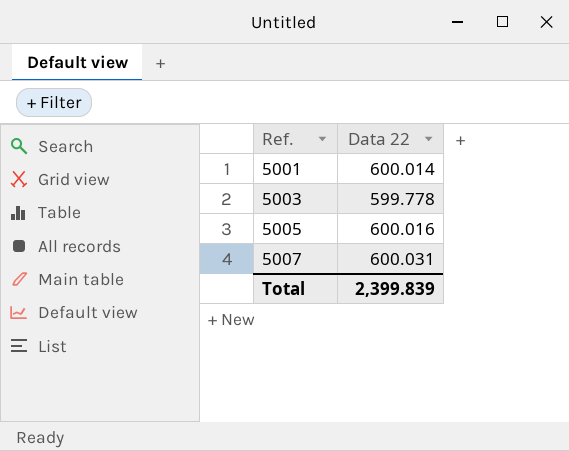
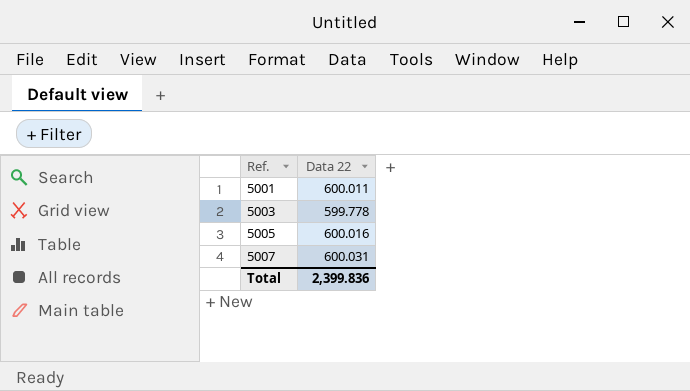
5001 | Data 22: 600.014 -> 600.011
Total | Data 22: 2,399.839 -> 2,399.836

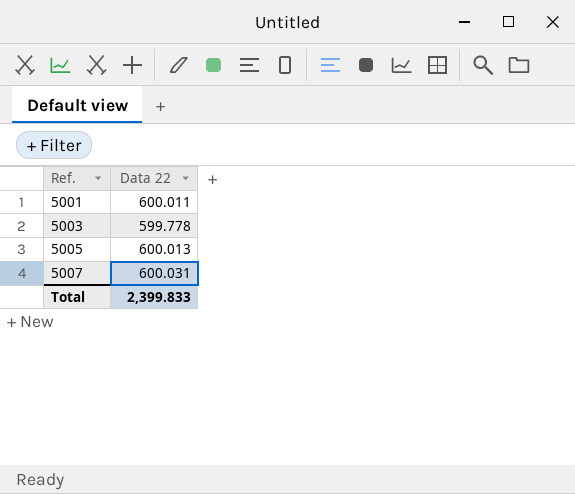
5005 | Data 22: 600.016 -> 600.013
Total | Data 22: 2,399.836 -> 2,399.833

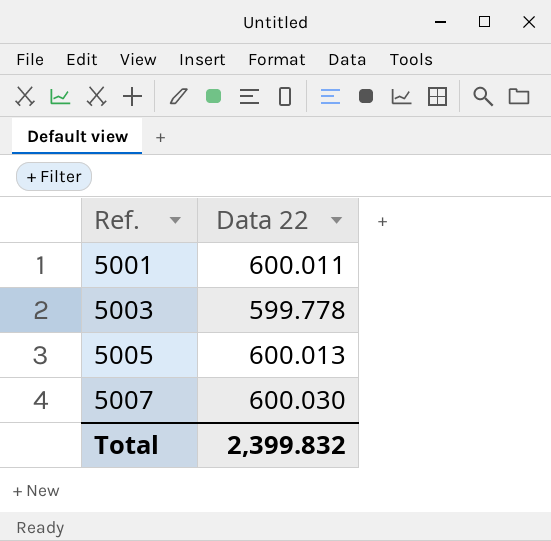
5007 | Data 22: 600.031 -> 600.030
Total | Data 22: 2,399.833 -> 2,399.832

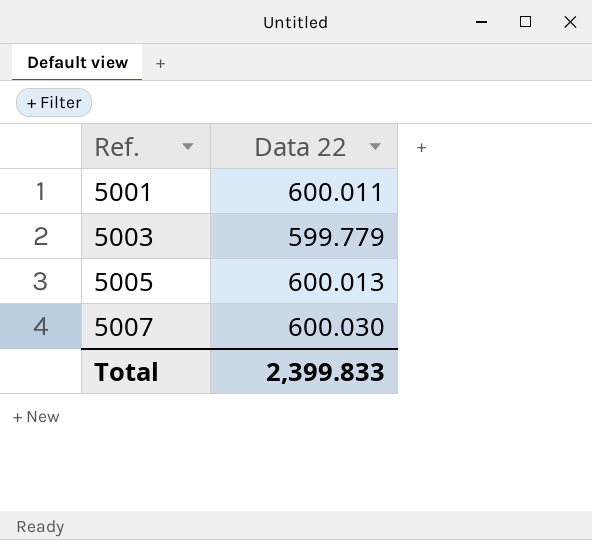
5003 | Data 22: 599.778 -> 599.779
Total | Data 22: 2,399.832 -> 2,399.833

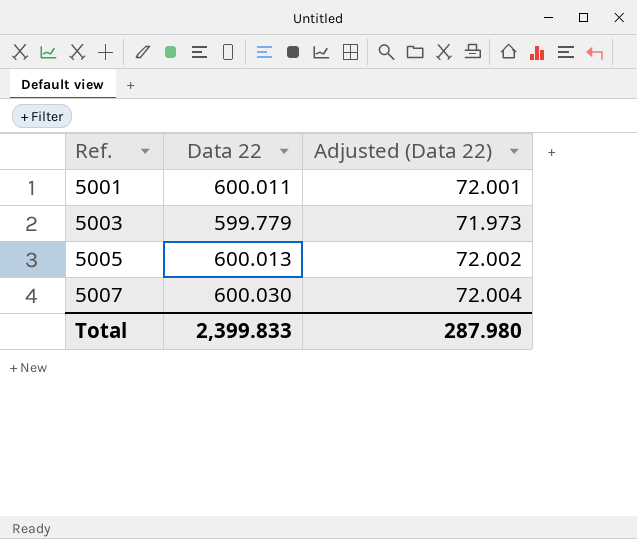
column Adjusted (Data 22) | formula: none -> [Data 22] * 0.12

